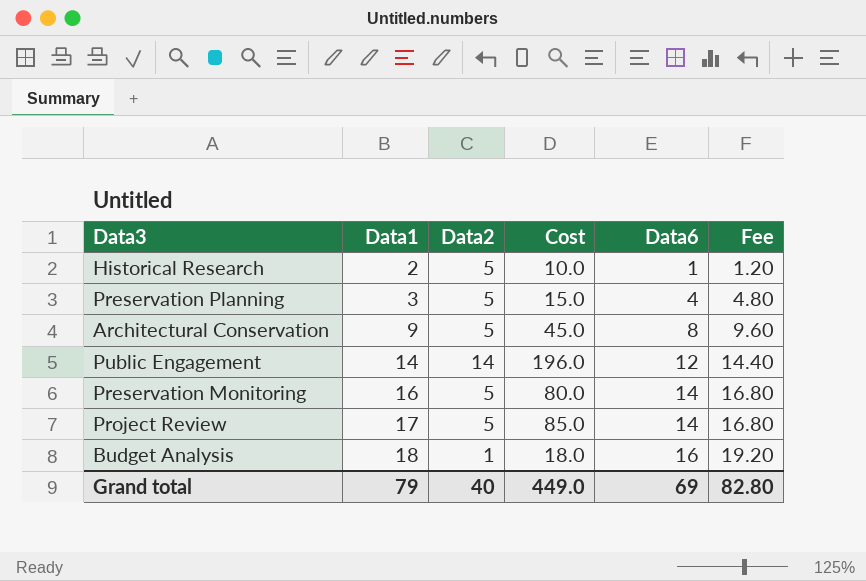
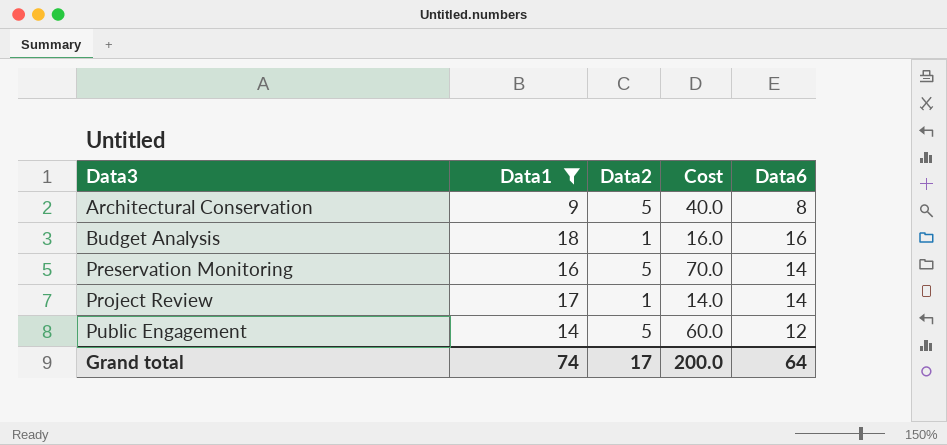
filter: none -> Data1 >= 9
row order: Data1 ascending -> Data3 ascending
column Fee | formula: [Data6] * 1.2 -> none
column Cost | formula: [Data1] * [Data2] -> [Data2] * [Data6]
Project Review | Data2: 5 -> 1
Public Engagement | Data2: 14 -> 5
Grand total | Data1: 79 -> 74
Grand total | Data2: 40 -> 17
Grand total | Cost: 449.0 -> 200.0
Grand total | Data6: 69 -> 64

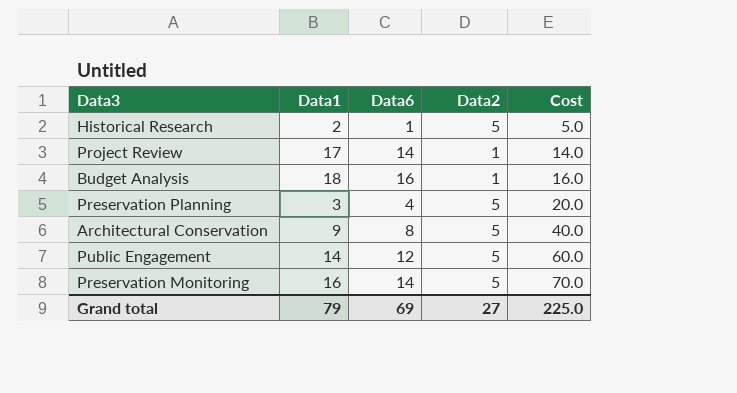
filter: Data1 >= 9 -> none
row order: Data3 ascending -> Cost ascending
column Data6 | position: 5 -> 3
Grand total | Data1: 74 -> 79
Grand total | Data6: 64 -> 69
Grand total | Data2: 17 -> 27
Grand total | Cost: 200.0 -> 225.0

